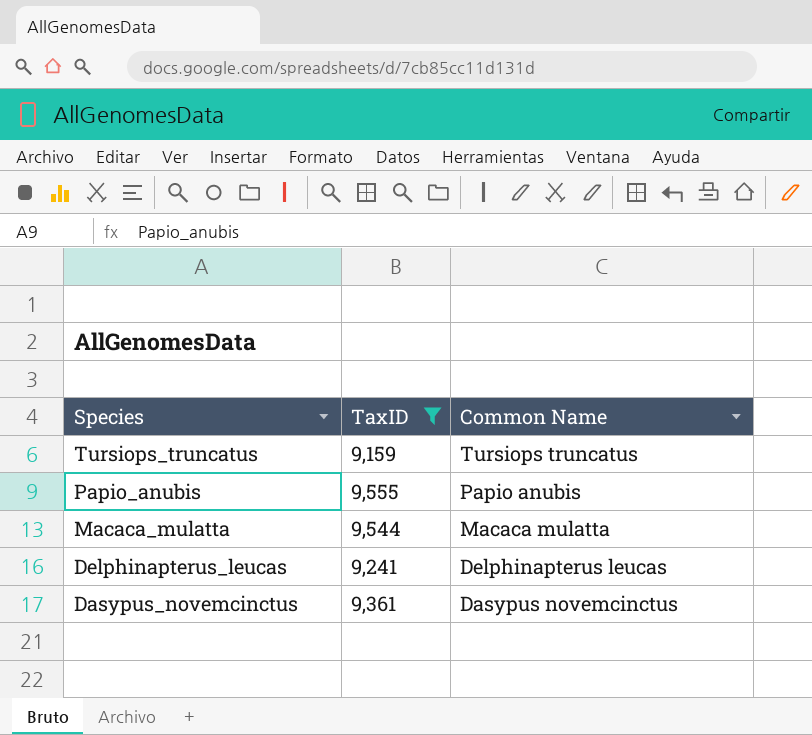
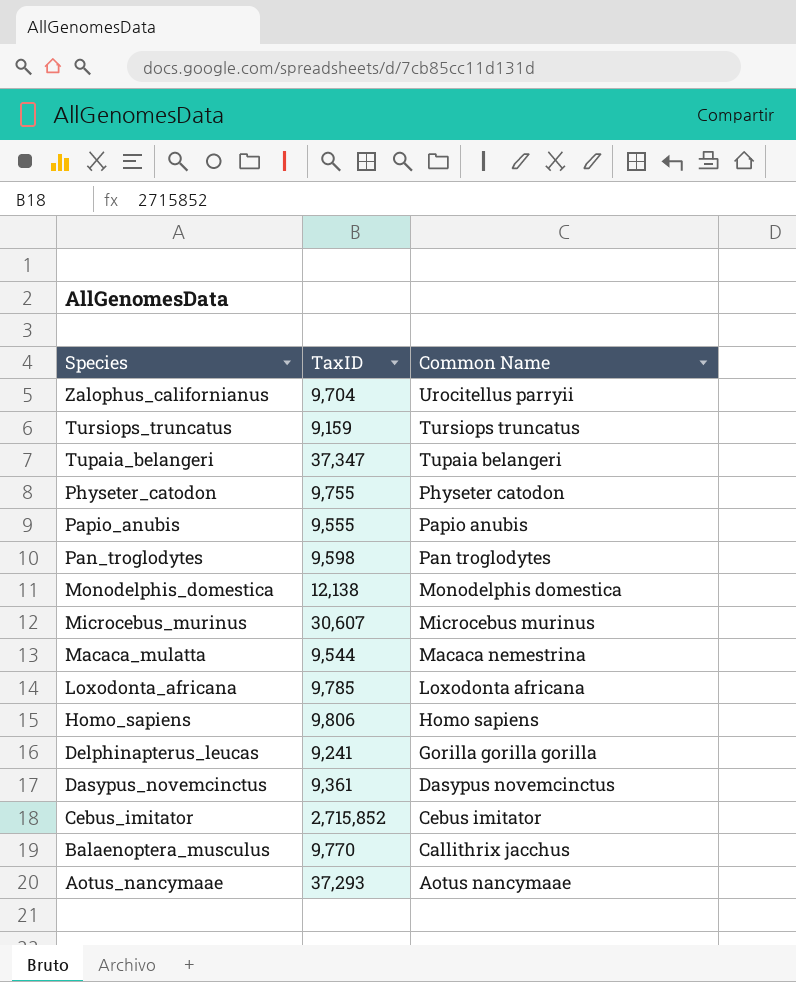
filter: TaxID <= 9,555 -> none
Macaca_mulatta | Common Name: Macaca mulatta -> Macaca nemestrina
Delphinapterus_leucas | Common Name: Delphinapterus leucas -> Gorilla gorilla gorilla

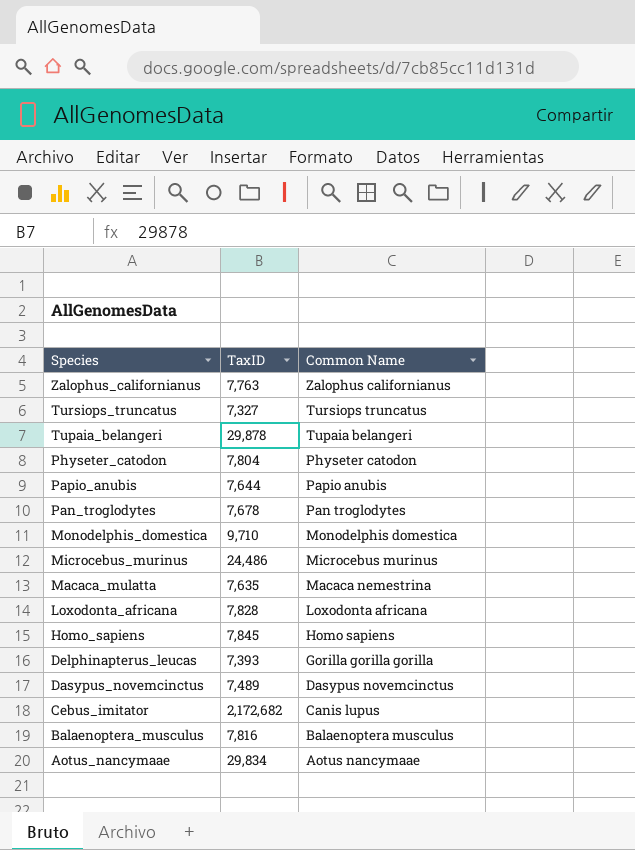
Zalophus_californianus | TaxID: 9,704 -> 7,763
Zalophus_californianus | Common Name: Urocitellus parryii -> Zalophus californianus
Tursiops_truncatus | TaxID: 9,159 -> 7,327
Tupaia_belangeri | TaxID: 37,347 -> 29,878
Physeter_catodon | TaxID: 9,755 -> 7,804
Papio_anubis | TaxID: 9,555 -> 7,644
Pan_troglodytes | TaxID: 9,598 -> 7,678
Monodelphis_domestica | TaxID: 12,138 -> 9,710
Microcebus_murinus | TaxID: 30,607 -> 24,486
Macaca_mulatta | TaxID: 9,544 -> 7,635
Loxodonta_africana | TaxID: 9,785 -> 7,828
Homo_sapiens | TaxID: 9,806 -> 7,845
Delphinapterus_leucas | TaxID: 9,241 -> 7,393
Dasypus_novemcinctus | TaxID: 9,361 -> 7,489
Cebus_imitator | TaxID: 2,715,852 -> 2,172,682
Cebus_imitator | Common Name: Cebus imitator -> Canis lupus
Balaenoptera_musculus | TaxID: 9,770 -> 7,816
Balaenoptera_musculus | Common Name: Callithrix jacchus -> Balaenoptera musculus
Aotus_nancymaae | TaxID: 37,293 -> 29,834

